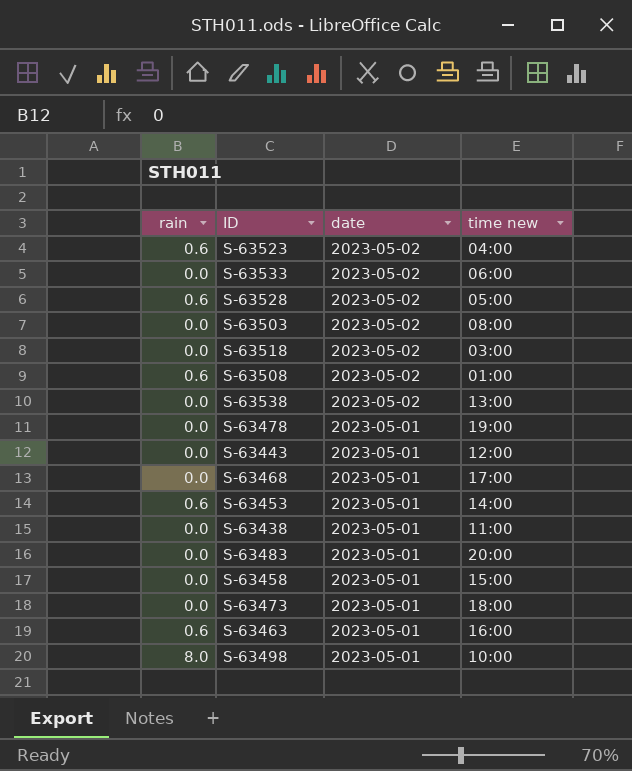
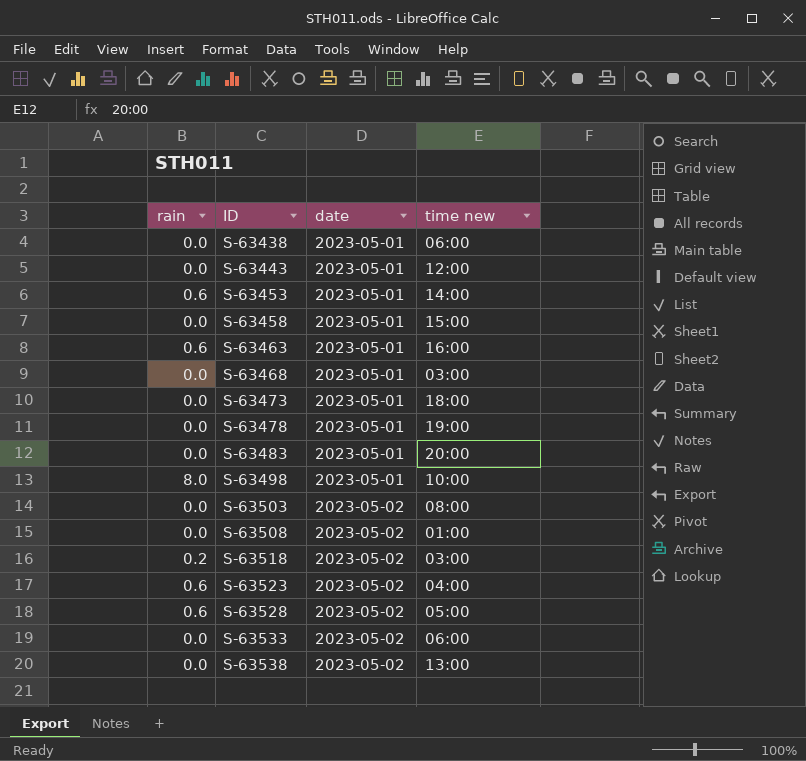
row order: date descending -> ID ascending
S-63438 | time new: 11:00 -> 06:00
S-63468 | time new: 17:00 -> 03:00
S-63508 | rain: 0.6 -> 0.0
S-63518 | rain: 0.0 -> 0.2

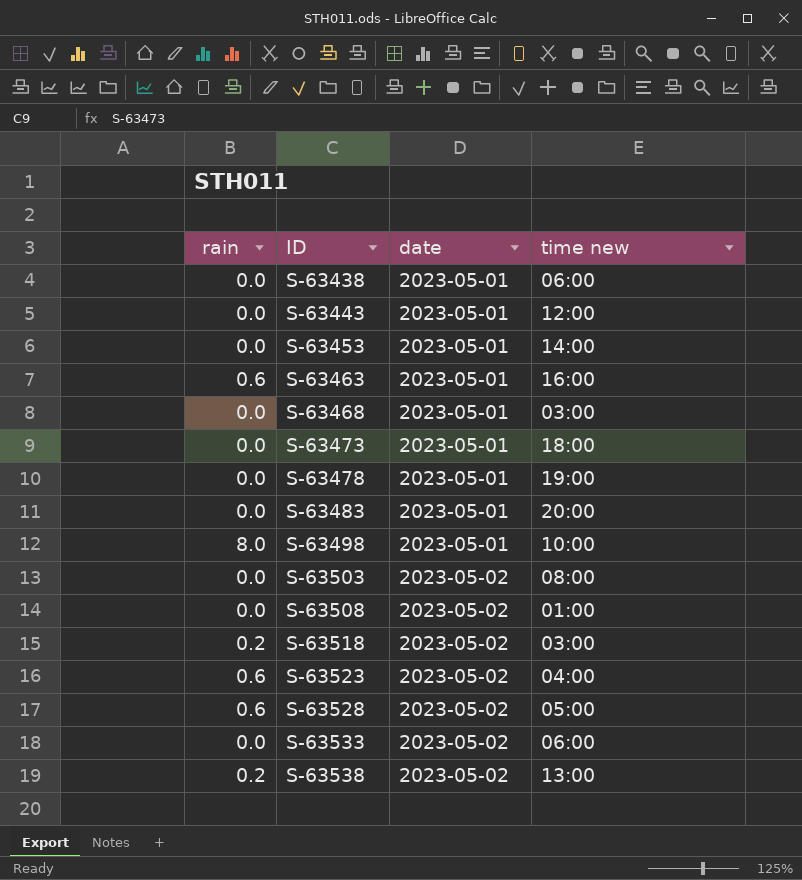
row S-63458: 0.0 | 2023-05-01 | 15:00 -> none
S-63453 | rain: 0.6 -> 0.0
S-63538 | rain: 0.0 -> 0.2

